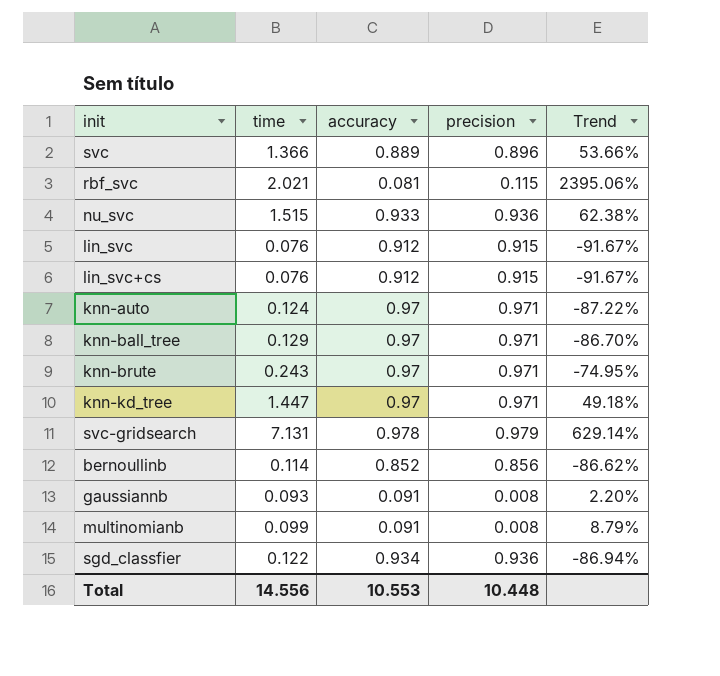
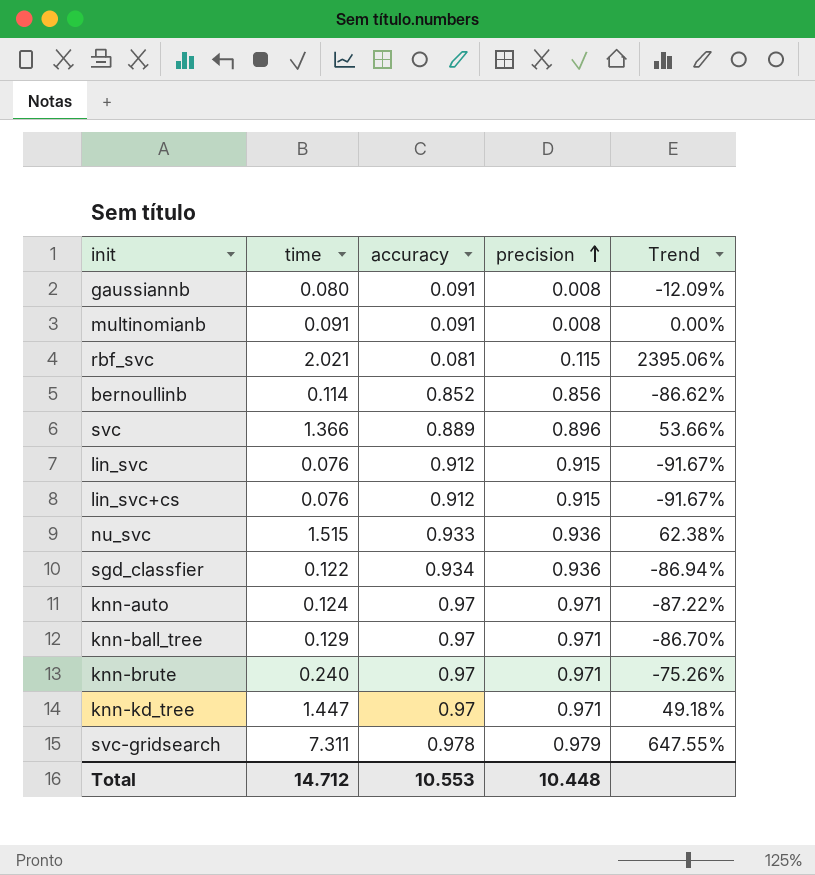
row order: none -> precision ascending
gaussiannb | time: 0.093 -> 0.080
gaussiannb | Trend: 2.20% -> -12.09%
multinomianb | time: 0.099 -> 0.091
multinomianb | Trend: 8.79% -> 0.00%
knn-brute | time: 0.243 -> 0.240
knn-brute | Trend: -74.95% -> -75.26%
svc-gridsearch | time: 7.131 -> 7.311
svc-gridsearch | Trend: 629.14% -> 647.55%
Total | time: 14.556 -> 14.712

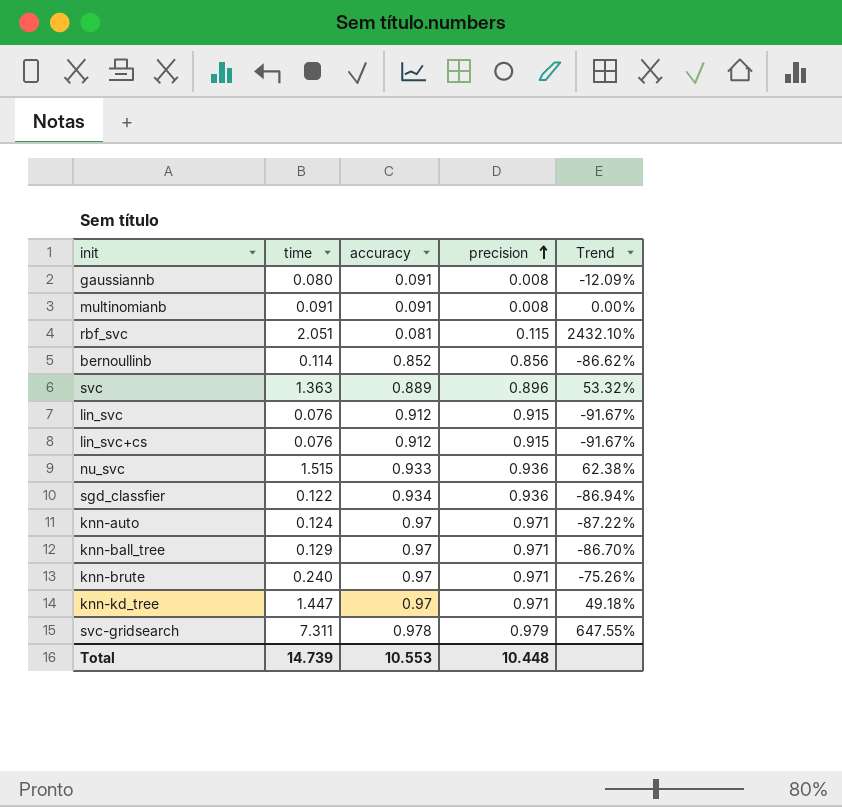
rbf_svc | time: 2.021 -> 2.051
rbf_svc | Trend: 2395.06% -> 2432.10%
svc | time: 1.366 -> 1.363
svc | Trend: 53.66% -> 53.32%
Total | time: 14.712 -> 14.739

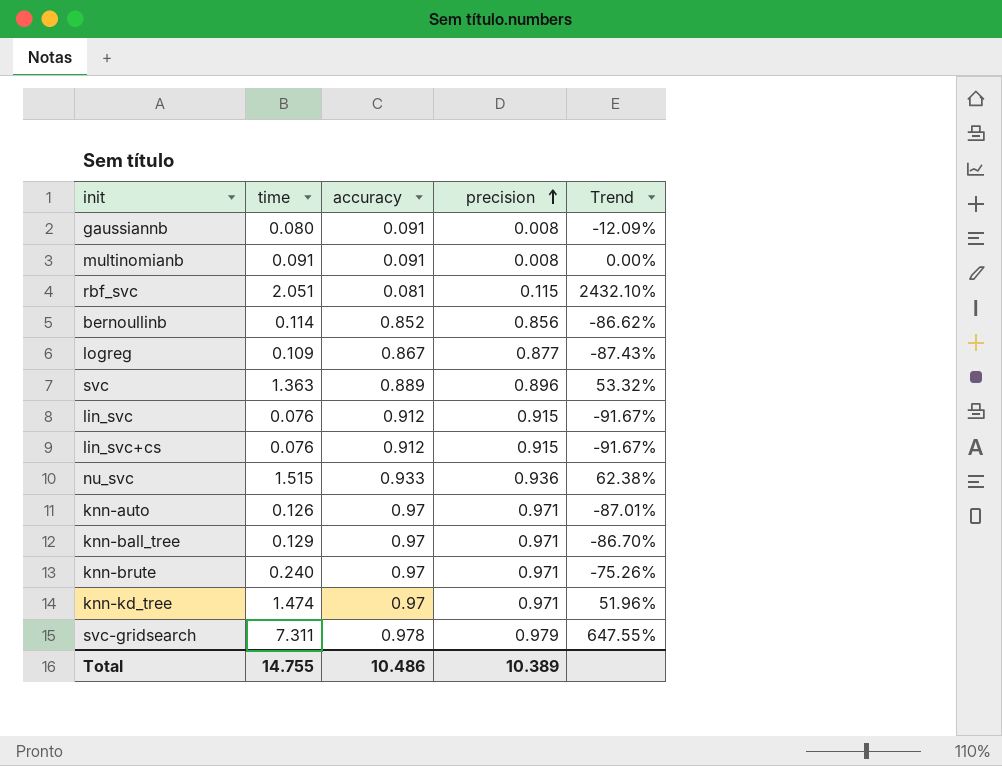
row sgd_classfier: 0.122 | 0.934 | 0.936 | -86.94% -> none
row logreg: none -> 0.109 | 0.867 | 0.877 | -87.43%
knn-auto | time: 0.124 -> 0.126
knn-auto | Trend: -87.22% -> -87.01%
knn-kd_tree | time: 1.447 -> 1.474
knn-kd_tree | Trend: 49.18% -> 51.96%
Total | time: 14.739 -> 14.755
Total | accuracy: 10.553 -> 10.486
Total | precision: 10.448 -> 10.389

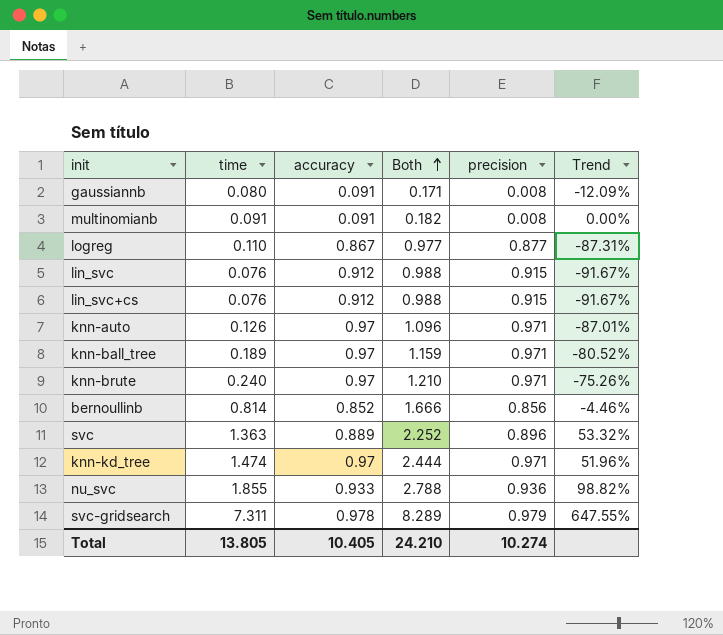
row order: precision ascending -> Both ascending
column Both | formula: none -> [time] + [accuracy]
row rbf_svc: 2.051 | 0.081 | 0.115 | 2432.10% -> none
logreg | time: 0.109 -> 0.110
logreg | Trend: -87.43% -> -87.31%
knn-ball_tree | time: 0.129 -> 0.189
knn-ball_tree | Trend: -86.70% -> -80.52%
bernoullinb | time: 0.114 -> 0.814
bernoullinb | Trend: -86.62% -> -4.46%
nu_svc | time: 1.515 -> 1.855
nu_svc | Trend: 62.38% -> 98.82%
Total | time: 14.755 -> 13.805
Total | accuracy: 10.486 -> 10.405
Total | precision: 10.389 -> 10.274

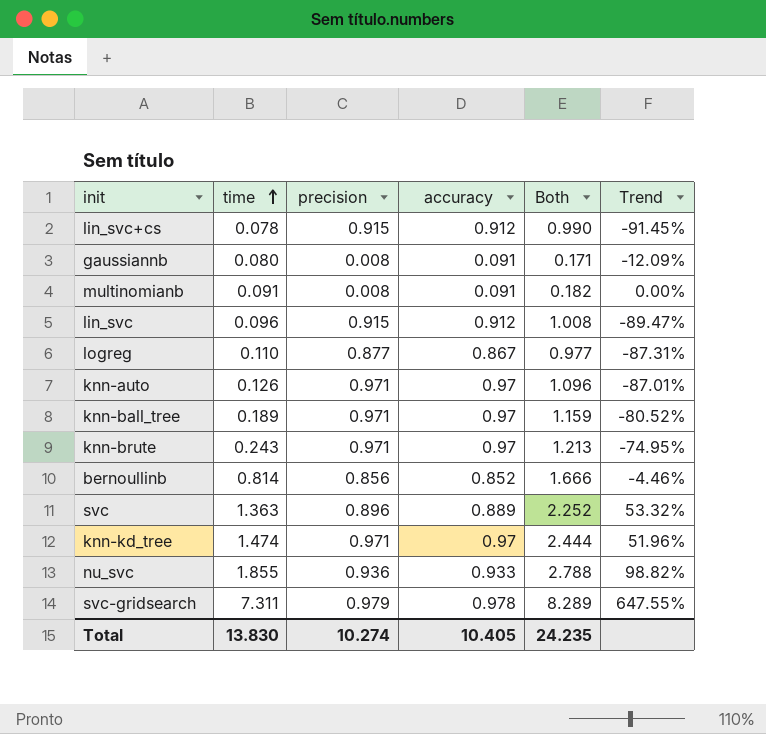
row order: Both ascending -> time ascending
column precision | position: 5 -> 3
lin_svc+cs | time: 0.076 -> 0.078
lin_svc+cs | Both: 0.988 -> 0.990
lin_svc+cs | Trend: -91.67% -> -91.45%
lin_svc | time: 0.076 -> 0.096
lin_svc | Both: 0.988 -> 1.008
lin_svc | Trend: -91.67% -> -89.47%
knn-brute | time: 0.240 -> 0.243
knn-brute | Both: 1.210 -> 1.213
knn-brute | Trend: -75.26% -> -74.95%
Total | time: 13.805 -> 13.830
Total | Both: 24.210 -> 24.235

